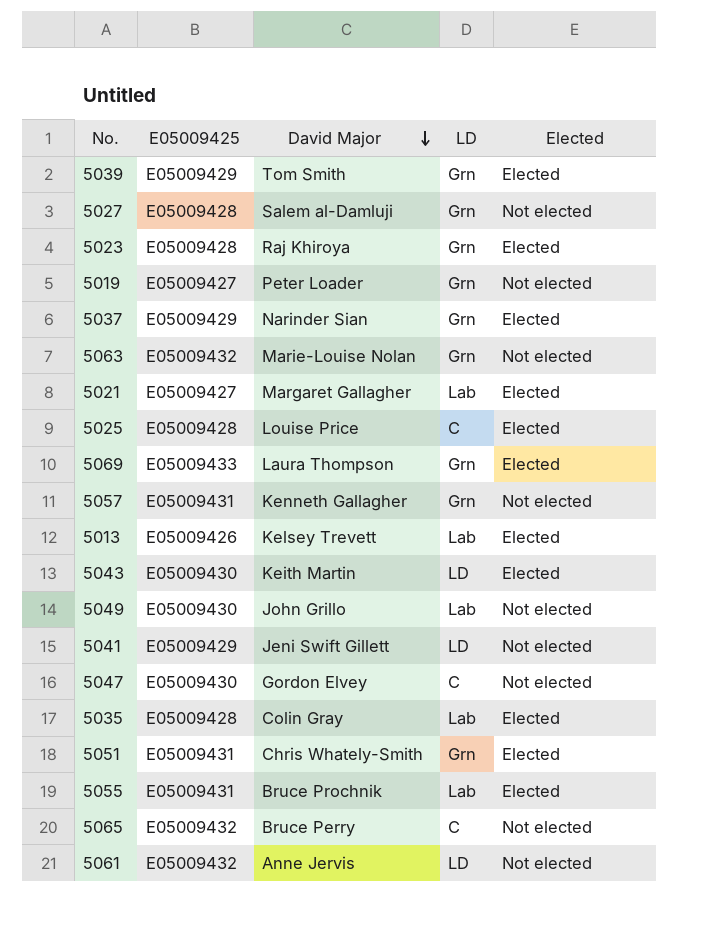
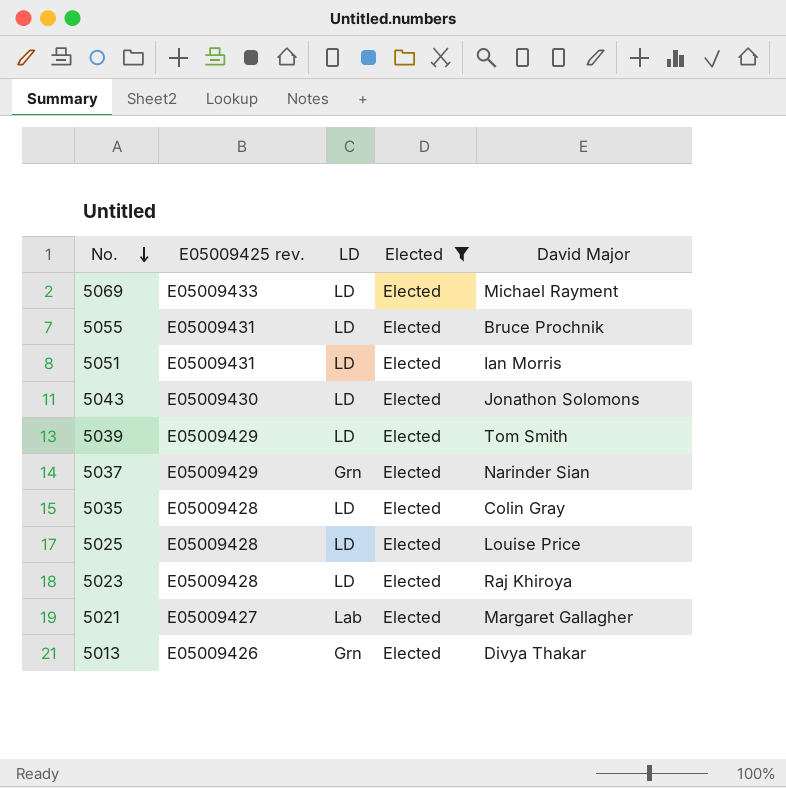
filter: none -> Elected = Elected
row order: David Major descending -> No. descending
column name: E05009425 -> E05009425 rev.
column David Major | position: 3 -> 5
5069 | LD: Grn -> LD
5069 | David Major: Laura Thompson -> Michael Rayment
5055 | LD: Lab -> LD
5051 | LD: Grn -> LD
5051 | David Major: Chris Whately-Smith -> Ian Morris
5043 | David Major: Keith Martin -> Jonathon Solomons
5039 | LD: Grn -> LD
5035 | LD: Lab -> LD
5025 | LD: C -> LD
5023 | LD: Grn -> LD
5013 | LD: Lab -> Grn
5013 | David Major: Kelsey Trevett -> Divya Thakar

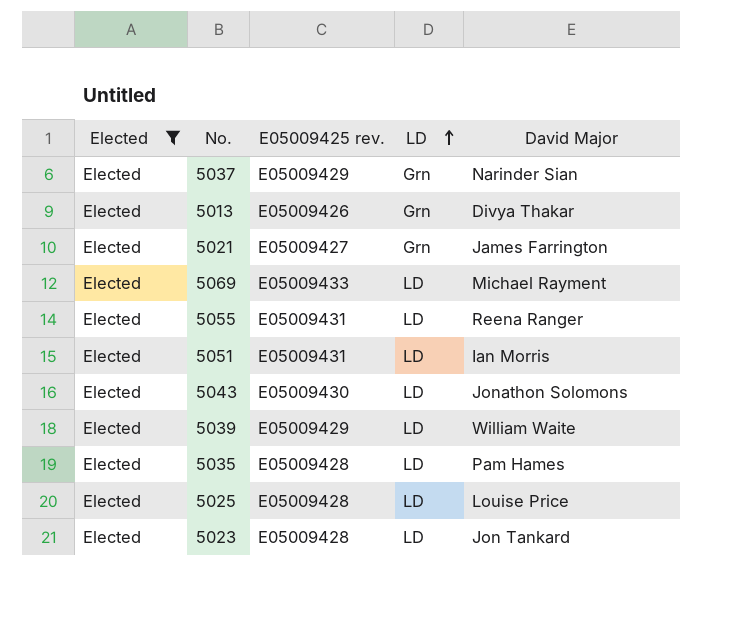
row order: No. descending -> LD ascending
column Elected | position: 4 -> 1
5021 | LD: Lab -> Grn
5021 | David Major: Margaret Gallagher -> James Farrington
5055 | David Major: Bruce Prochnik -> Reena Ranger
5039 | David Major: Tom Smith -> William Waite
5035 | David Major: Colin Gray -> Pam Hames
5023 | David Major: Raj Khiroya -> Jon Tankard

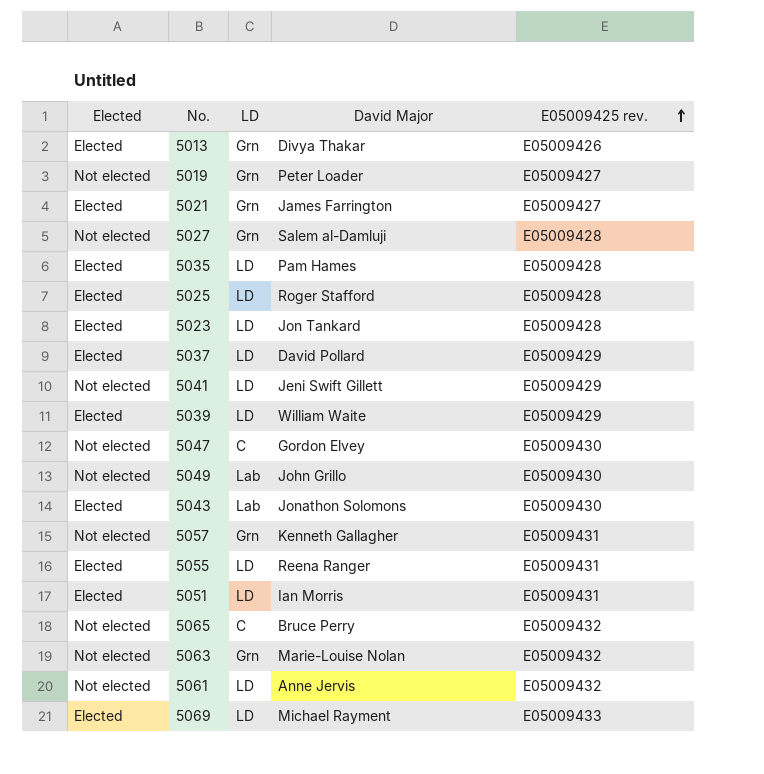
filter: Elected = Elected -> none
row order: LD ascending -> E05009425 rev. ascending
column E05009425 rev. | position: 3 -> 5
5025 | David Major: Louise Price -> Roger Stafford
5037 | LD: Grn -> LD
5037 | David Major: Narinder Sian -> David Pollard
5043 | LD: LD -> Lab

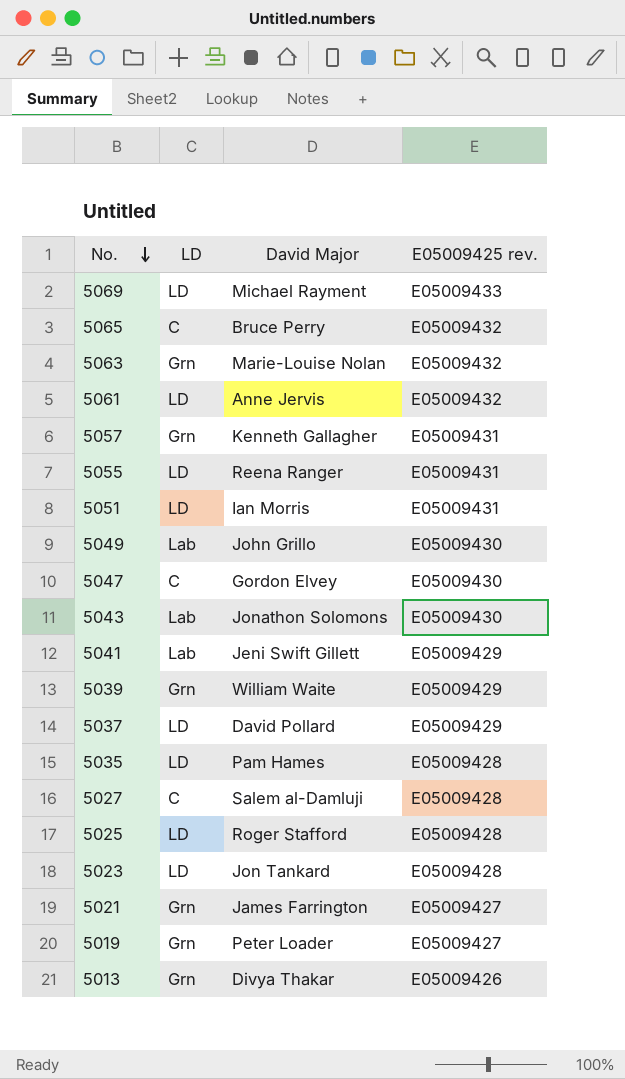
row order: E05009425 rev. ascending -> No. descending
column Elected | position: 1 -> none
5041 | LD: LD -> Lab
5039 | LD: LD -> Grn
5027 | LD: Grn -> C

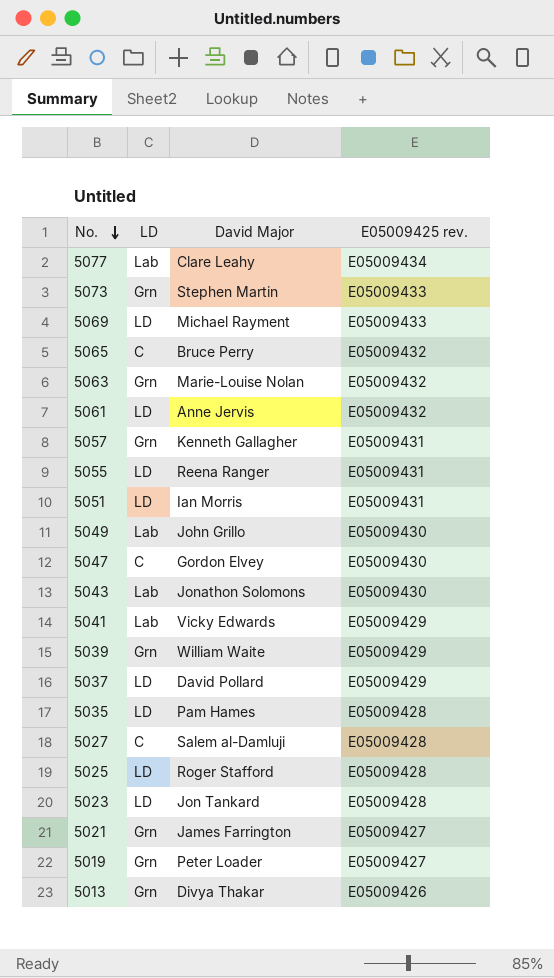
row 5077: none -> Lab | Clare Leahy | E05009434
row 5073: none -> Grn | Stephen Martin | E05009433
5041 | David Major: Jeni Swift Gillett -> Vicky Edwards

